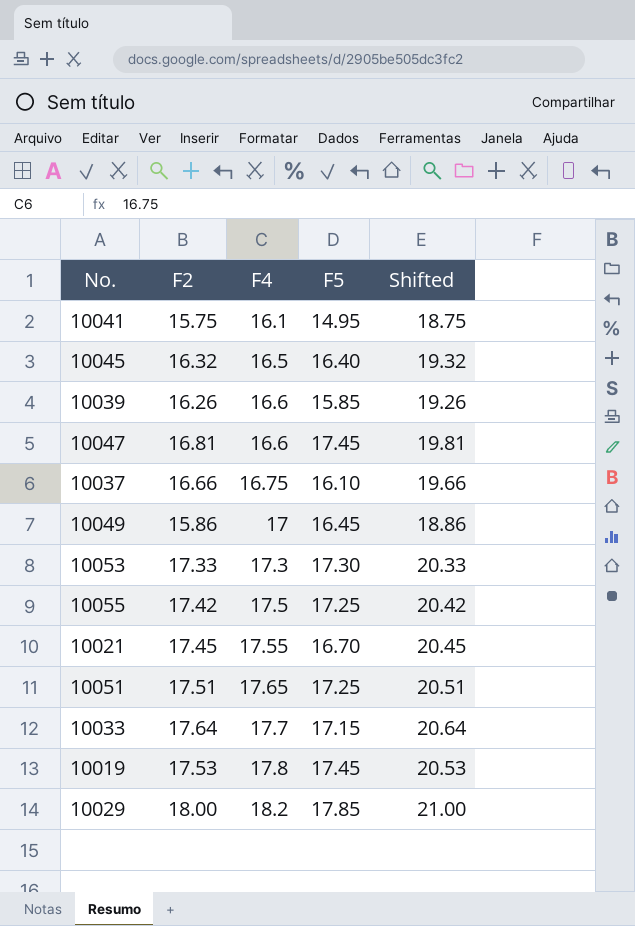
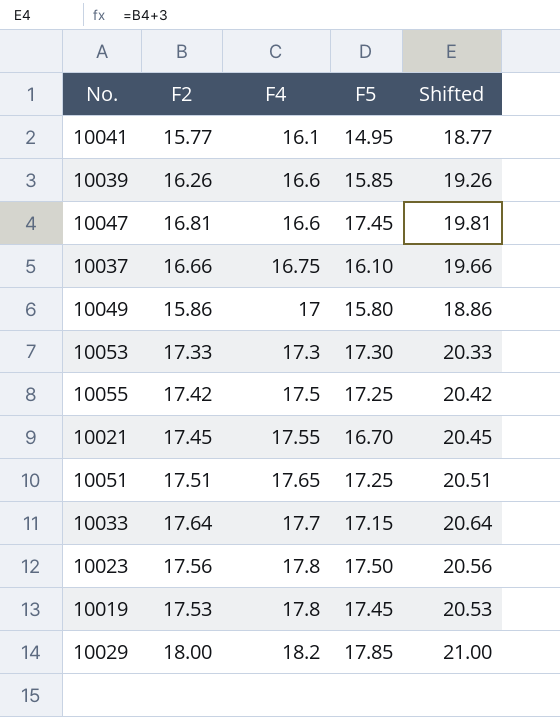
row 10045: 16.32 | 16.5 | 16.40 | 19.32 -> none
10041 | F2: 15.75 -> 15.77
10041 | Shifted: 18.75 -> 18.77
10049 | F5: 16.45 -> 15.80
row 10023: none -> 17.56 | 17.8 | 17.50 | 20.56

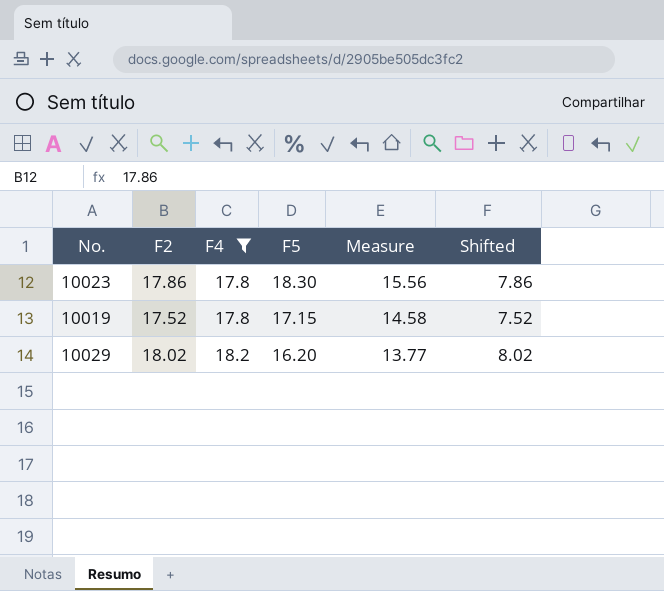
filter: none -> F4 >= 17.8
column Measure | formula: none -> [F5] * 0.85
column Shifted | formula: [F2] + 3 -> [F2] - 10
10023 | F2: 17.56 -> 17.86
10023 | F5: 17.50 -> 18.30
10019 | F2: 17.53 -> 17.52
10019 | F5: 17.45 -> 17.15
10029 | F2: 18.00 -> 18.02
10029 | F5: 17.85 -> 16.20

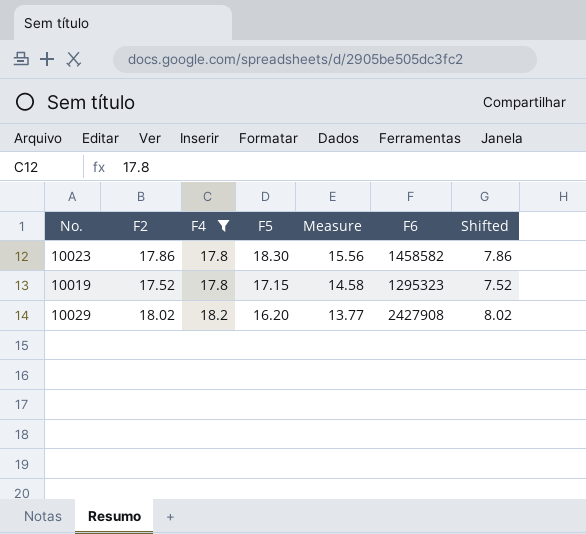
column F6 | position: none -> 6

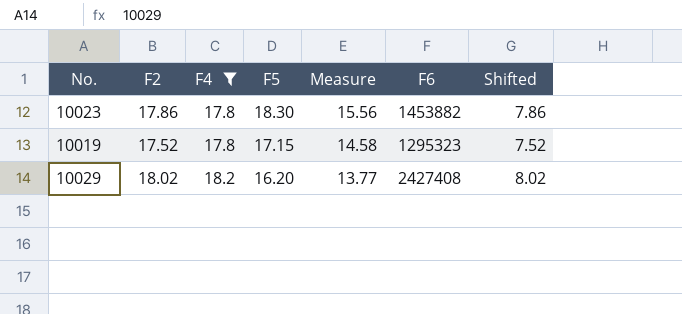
10023 | F6: 1458582 -> 1453882
10029 | F6: 2427908 -> 2427408

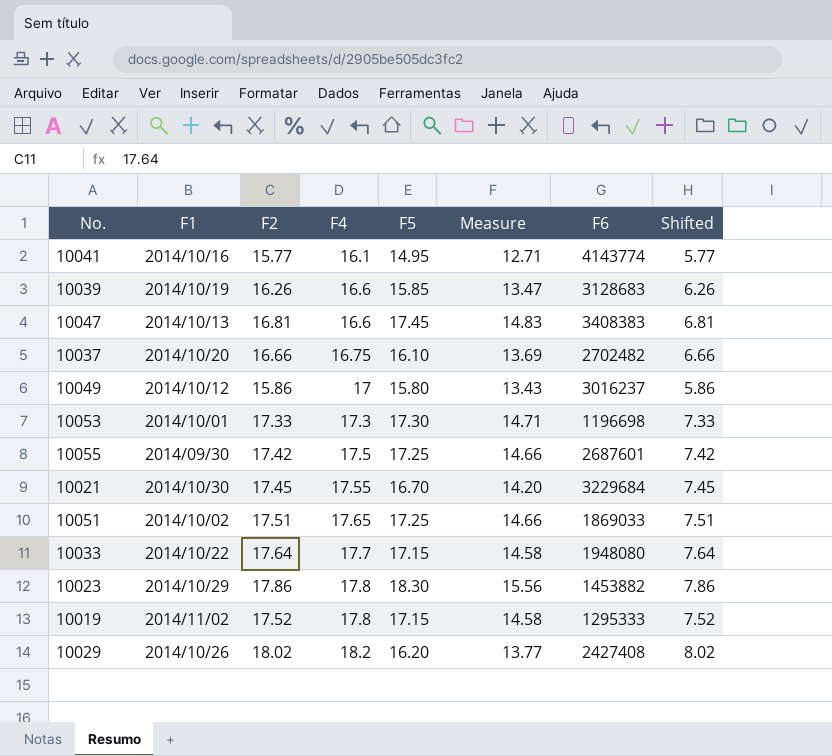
filter: F4 >= 17.8 -> none
column F1 | position: none -> 2
10019 | F6: 1295323 -> 1295333

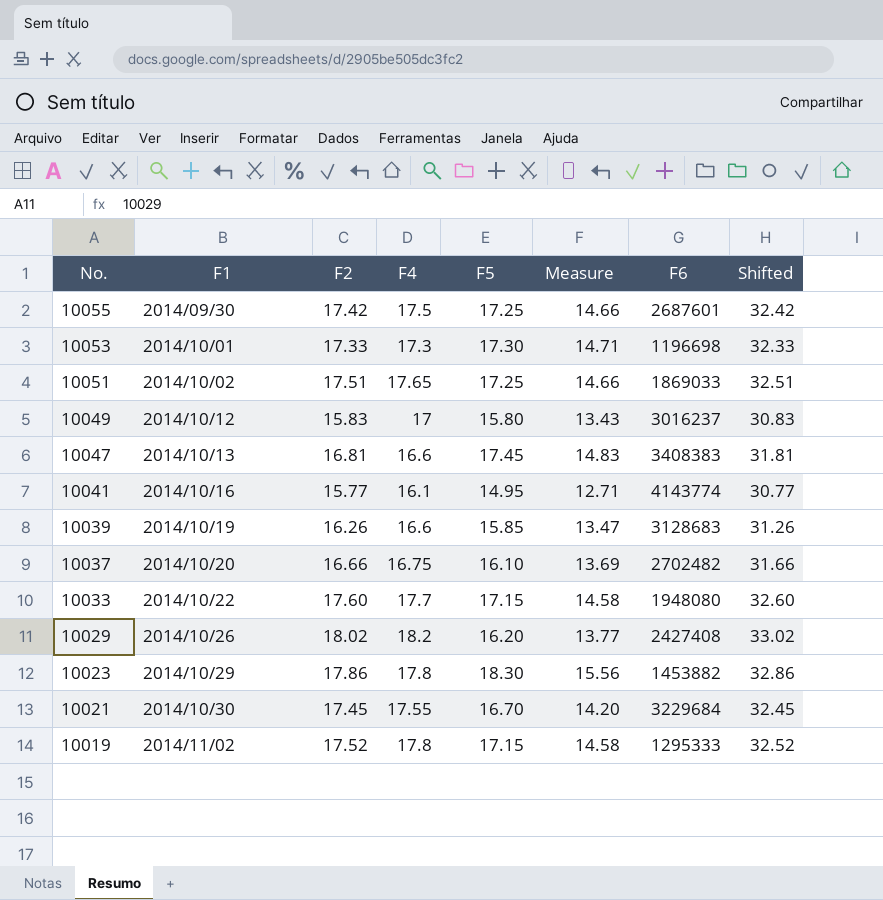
row order: F4 ascending -> No. descending
column Shifted | formula: [F2] - 10 -> [F2] + 15
10049 | F2: 15.86 -> 15.83
10033 | F2: 17.64 -> 17.60

